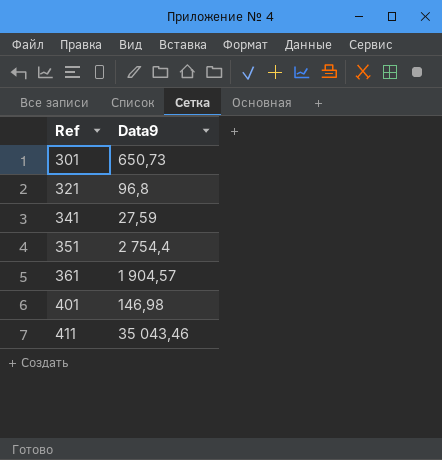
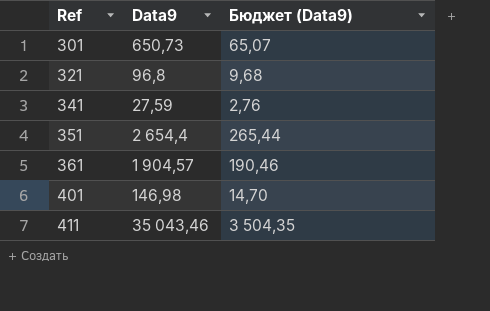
column Бюджет (Data9) | formula: none -> [Data9] * 0,1
351 | Data9: 2 754,4 -> 2 654,4

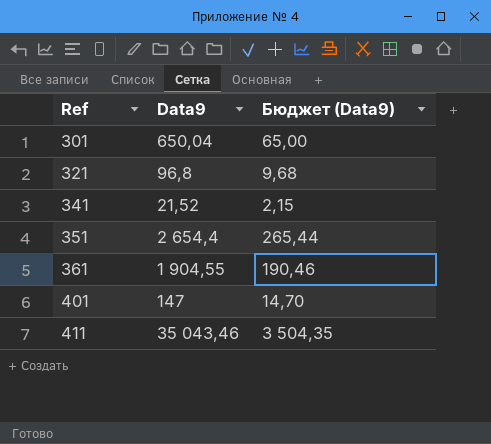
301 | Data9: 650,73 -> 650,04
301 | Бюджет (Data9): 65,07 -> 65,00
341 | Data9: 27,59 -> 21,52
341 | Бюджет (Data9): 2,76 -> 2,15
361 | Data9: 1 904,57 -> 1 904,55
401 | Data9: 146,98 -> 147

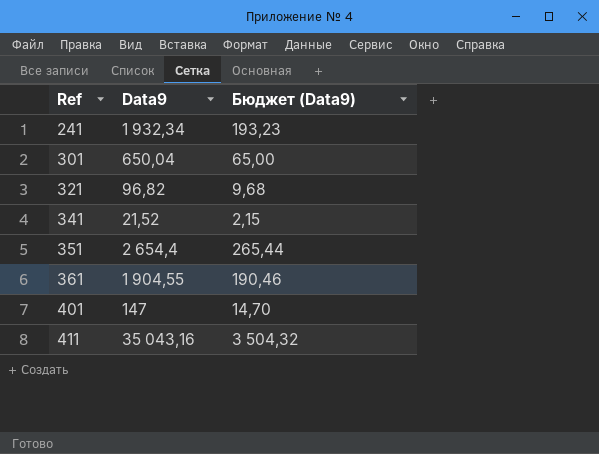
row 241: none -> 1 932,34 | 193,23
321 | Data9: 96,8 -> 96,82
411 | Data9: 35 043,46 -> 35 043,16
411 | Бюджет (Data9): 3 504,35 -> 3 504,32

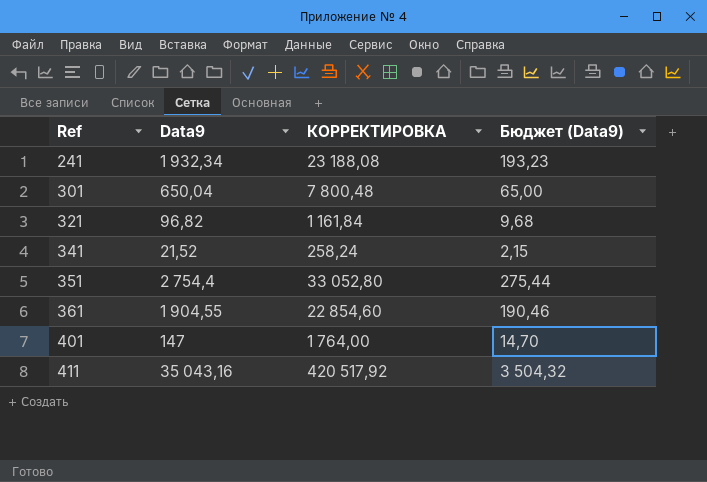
column КОРРЕКТИРОВКА | formula: none -> [Data9] * 12
351 | Data9: 2 654,4 -> 2 754,4
351 | Бюджет (Data9): 265,44 -> 275,44

